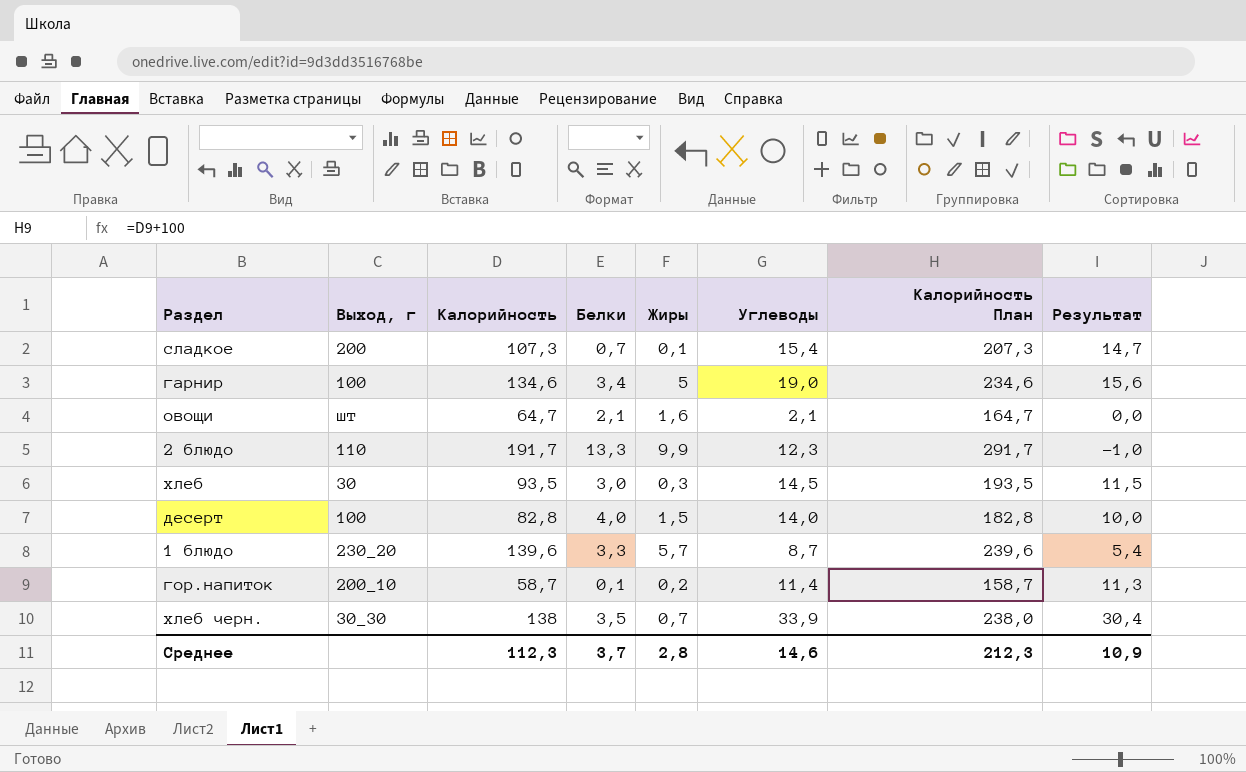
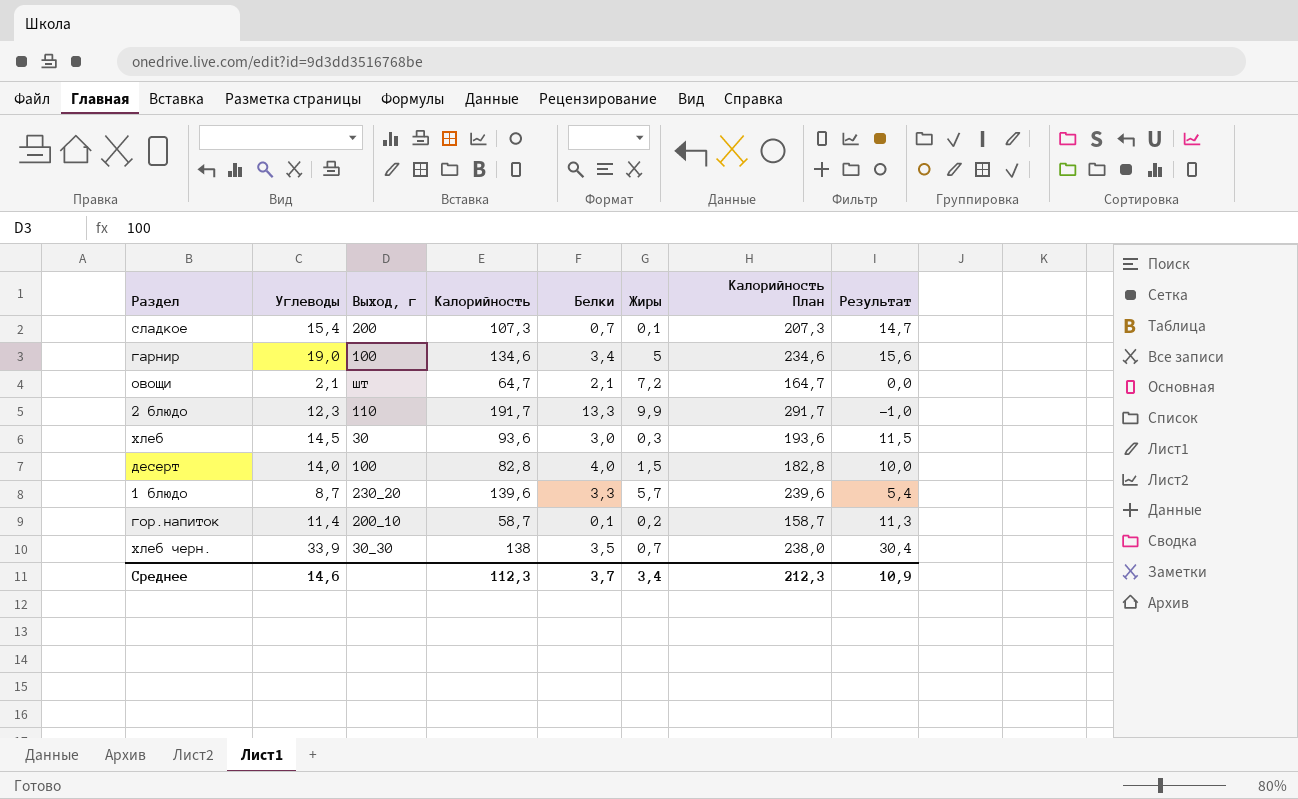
column Углеводы | position: 6 -> 2
овощи | Жиры: 1,6 -> 7,2
хлеб | Калорийность: 93,5 -> 93,6
хлеб | Калорийность План: 193,5 -> 193,6
Среднее | Жиры: 2,8 -> 3,4

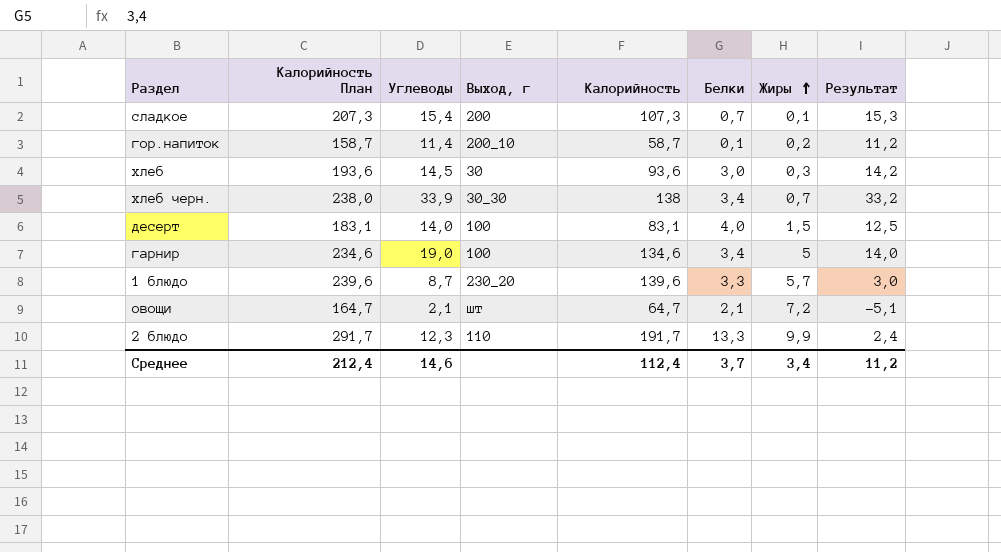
row order: none -> Жиры ascending
column Калорийность План | position: 7 -> 2
column Результат | formula: [Углеводы] - [Белки] -> [Углеводы] - [Жиры]
хлеб черн. | Белки: 3,5 -> 3,4
десерт | Калорийность План: 182,8 -> 183,1
десерт | Калорийность: 82,8 -> 83,1
Среднее | Калорийность План: 212,3 -> 212,4
Среднее | Калорийность: 112,3 -> 112,4
Среднее | Результат: 10,9 -> 11,2

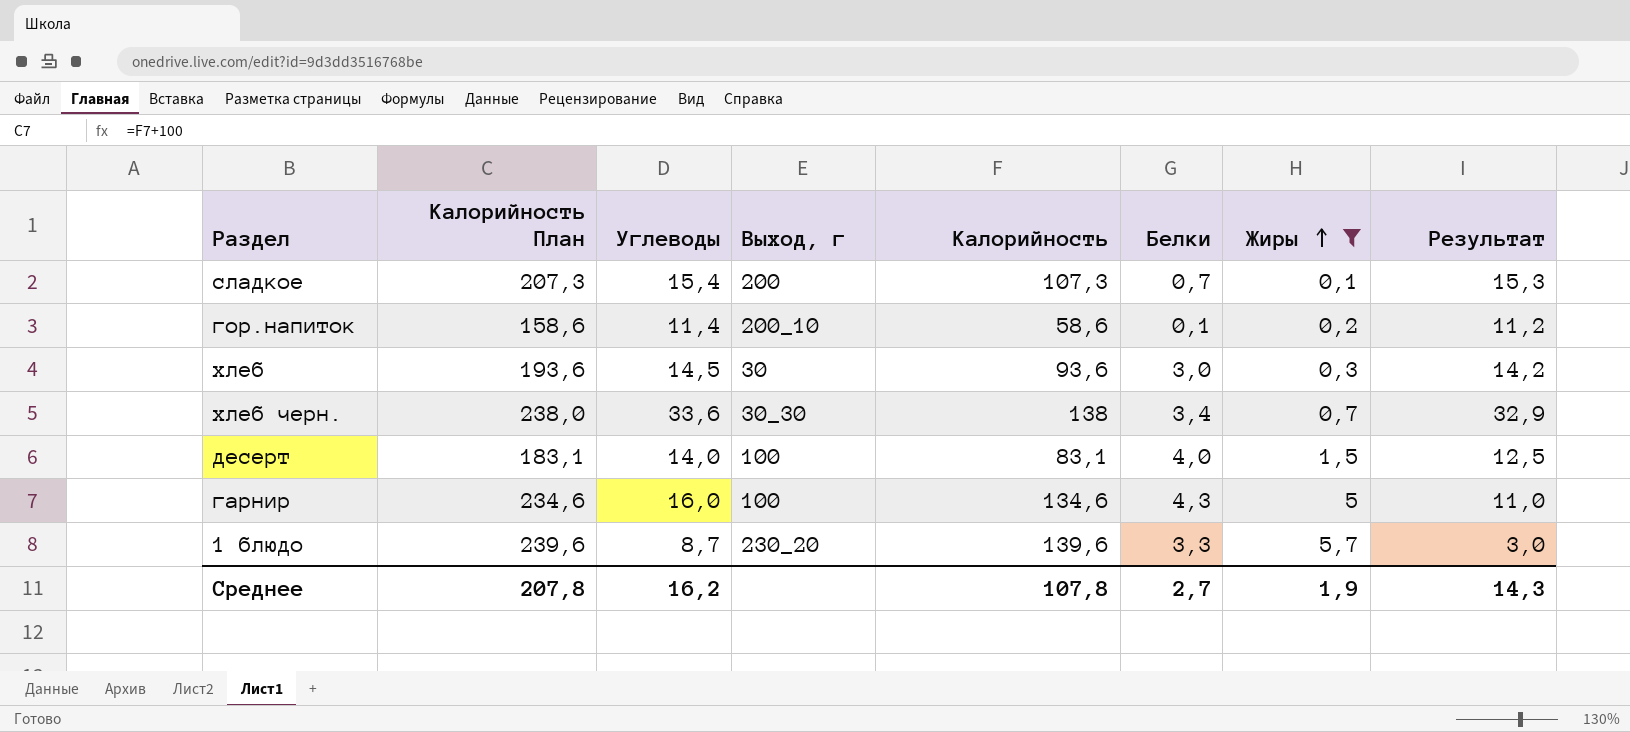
filter: none -> Жиры <= 5,7
гор.напиток | Калорийность План: 158,7 -> 158,6
гор.напиток | Калорийность: 58,7 -> 58,6
хлеб черн. | Углеводы: 33,9 -> 33,6
хлеб черн. | Результат: 33,2 -> 32,9
гарнир | Углеводы: 19,0 -> 16,0
гарнир | Белки: 3,4 -> 4,3
гарнир | Результат: 14,0 -> 11,0
Среднее | Калорийность План: 212,4 -> 207,8
Среднее | Углеводы: 14,6 -> 16,2
Среднее | Калорийность: 112,4 -> 107,8
Среднее | Белки: 3,7 -> 2,7
Среднее | Жиры: 3,4 -> 1,9
Среднее | Результат: 11,2 -> 14,3

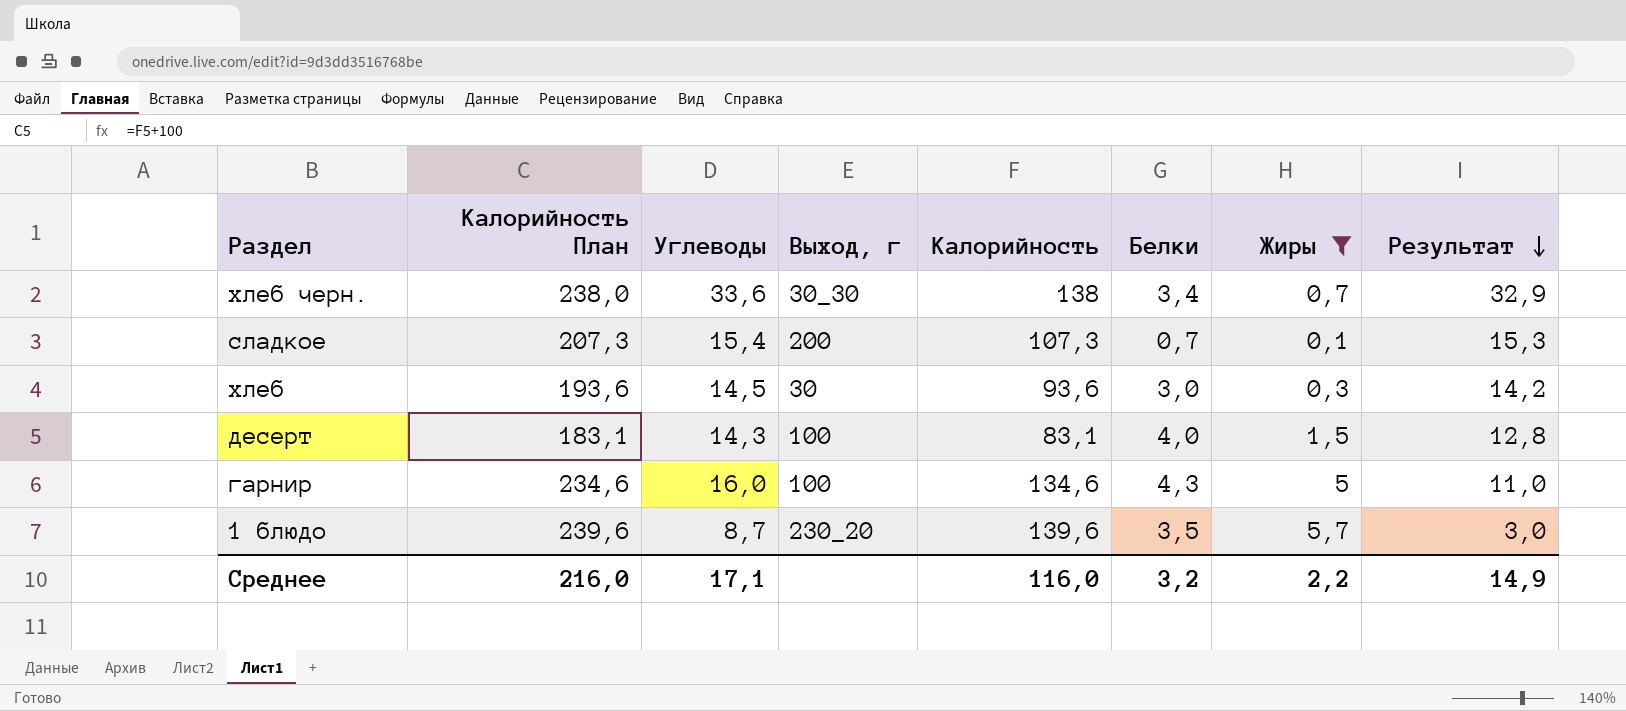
row order: Жиры ascending -> Результат descending
row гор.напиток: 158,6 | 11,4 | 200_10 | 58,6 | 0,1 | 0,2 | 11,2 -> none
десерт | Углеводы: 14,0 -> 14,3
десерт | Результат: 12,5 -> 12,8
1 блюдо | Белки: 3,3 -> 3,5
Среднее | Калорийность План: 207,8 -> 216,0
Среднее | Углеводы: 16,2 -> 17,1
Среднее | Калорийность: 107,8 -> 116,0
Среднее | Белки: 2,7 -> 3,2
Среднее | Жиры: 1,9 -> 2,2
Среднее | Результат: 14,3 -> 14,9

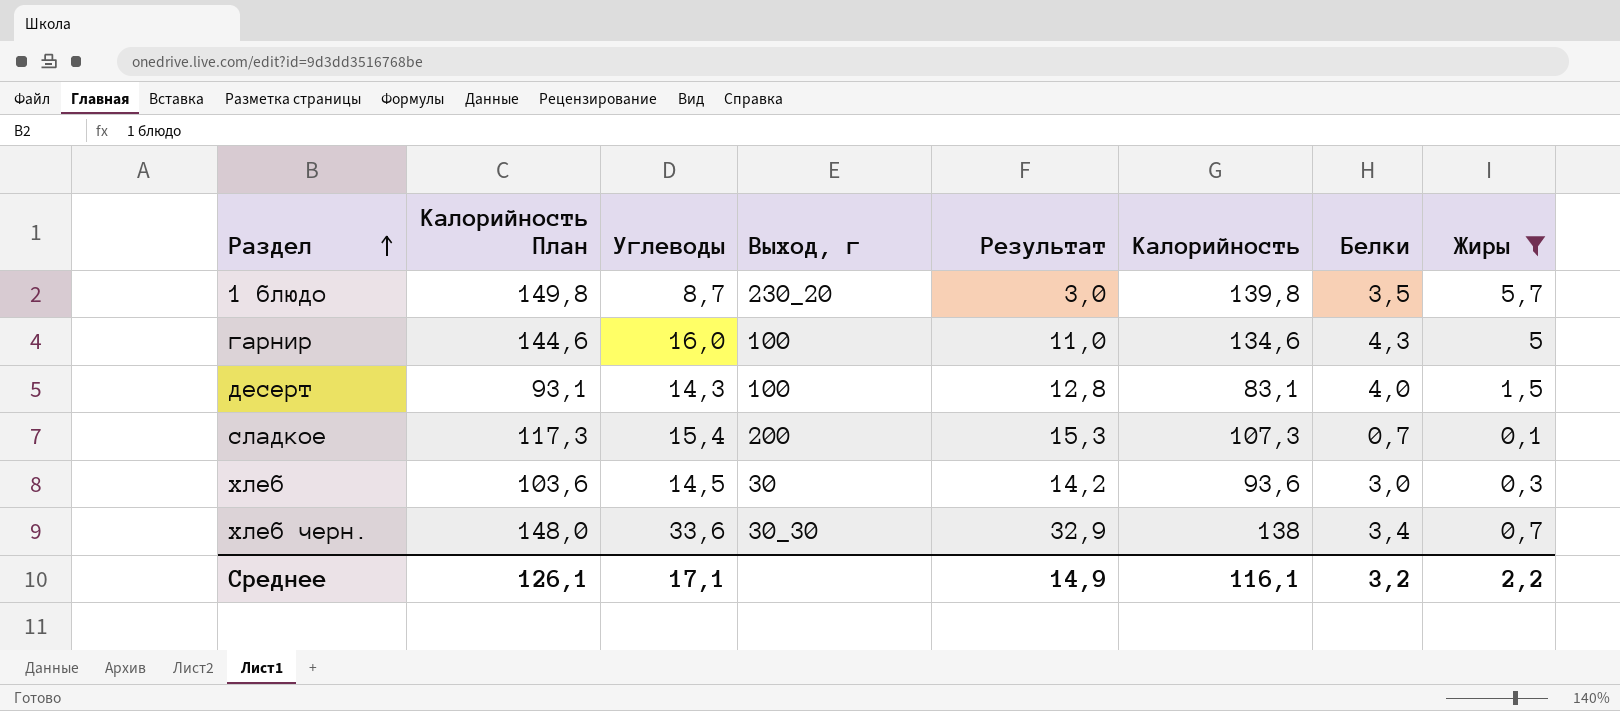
row order: Результат descending -> Раздел ascending
column Калорийность План | formula: [Калорийность] + 100 -> [Калорийность] + 10
column Результат | position: 8 -> 5
1 блюдо | Калорийность: 139,6 -> 139,8
Среднее | Калорийность План: 216,0 -> 126,1
Среднее | Калорийность: 116,0 -> 116,1

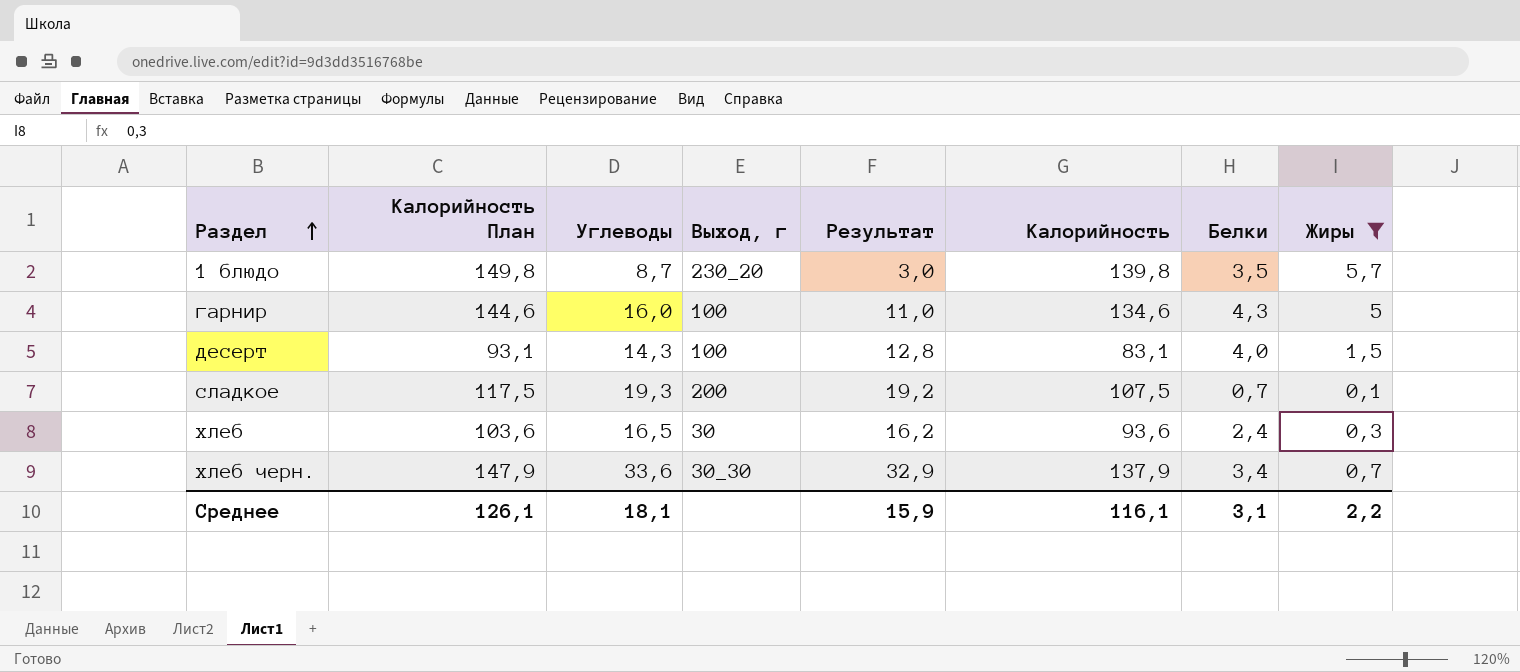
сладкое | Калорийность План: 117,3 -> 117,5
сладкое | Углеводы: 15,4 -> 19,3
сладкое | Результат: 15,3 -> 19,2
сладкое | Калорийность: 107,3 -> 107,5
хлеб | Углеводы: 14,5 -> 16,5
хлеб | Результат: 14,2 -> 16,2
хлеб | Белки: 3,0 -> 2,4
хлеб черн. | Калорийность План: 148,0 -> 147,9
хлеб черн. | Калорийность: 138 -> 137,9
Среднее | Углеводы: 17,1 -> 18,1
Среднее | Результат: 14,9 -> 15,9
Среднее | Белки: 3,2 -> 3,1

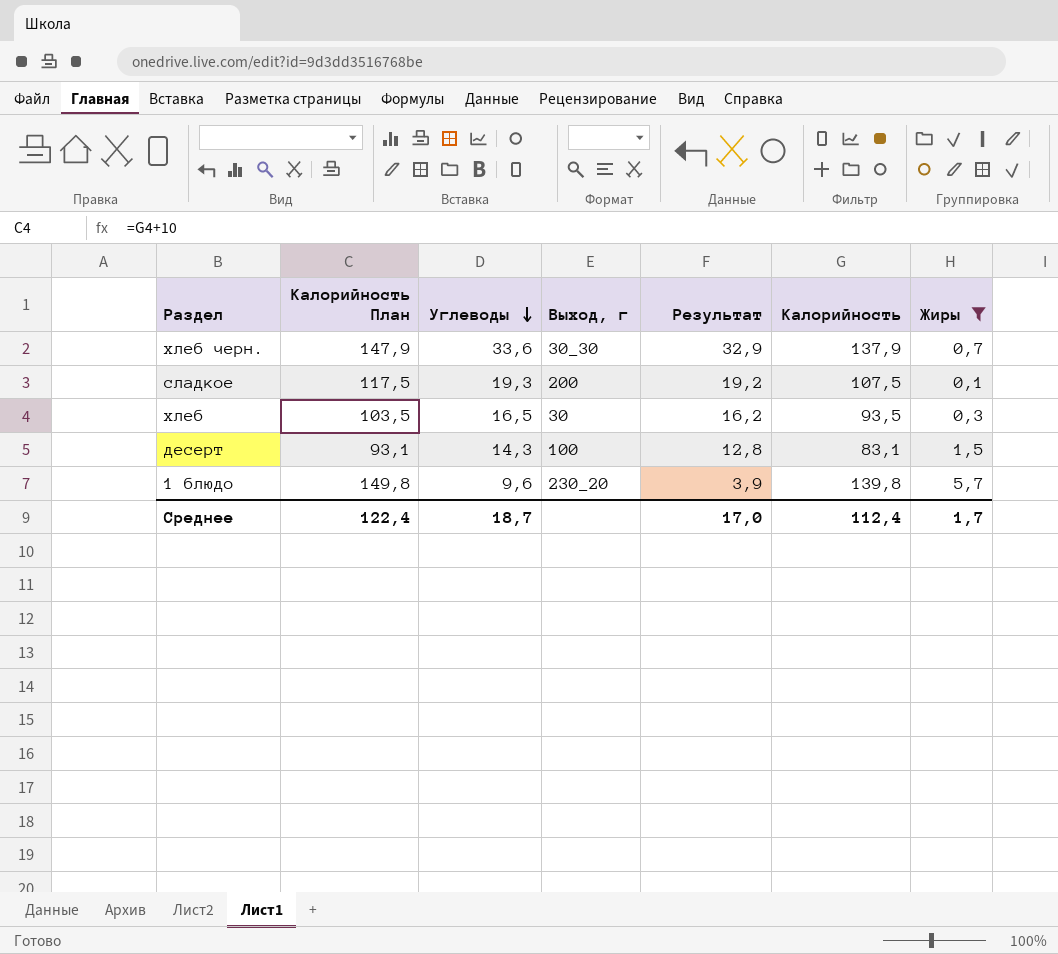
row order: Раздел ascending -> Углеводы descending
column Белки | position: 7 -> none
row гарнир: 144,6 | 16,0 | 100 | 11,0 | 134,6 | 4,3 | 5 -> none
хлеб | Калорийность План: 103,6 -> 103,5
хлеб | Калорийность: 93,6 -> 93,5
1 блюдо | Углеводы: 8,7 -> 9,6
1 блюдо | Результат: 3,0 -> 3,9
Среднее | Калорийность План: 126,1 -> 122,4
Среднее | Углеводы: 18,1 -> 18,7
Среднее | Результат: 15,9 -> 17,0
Среднее | Калорийность: 116,1 -> 112,4
Среднее | Жиры: 2,2 -> 1,7

